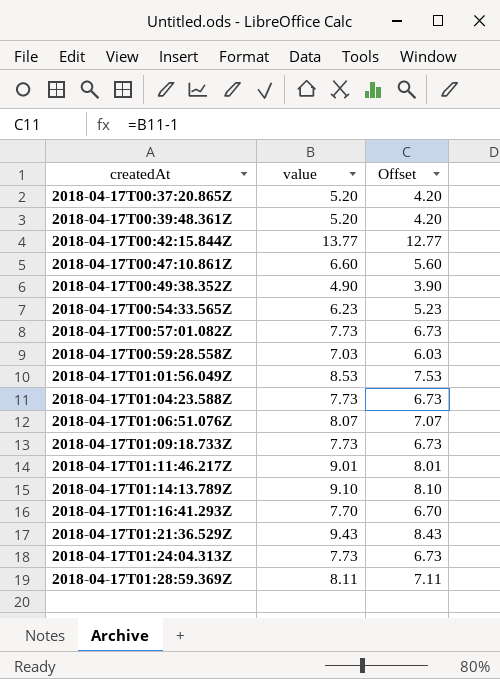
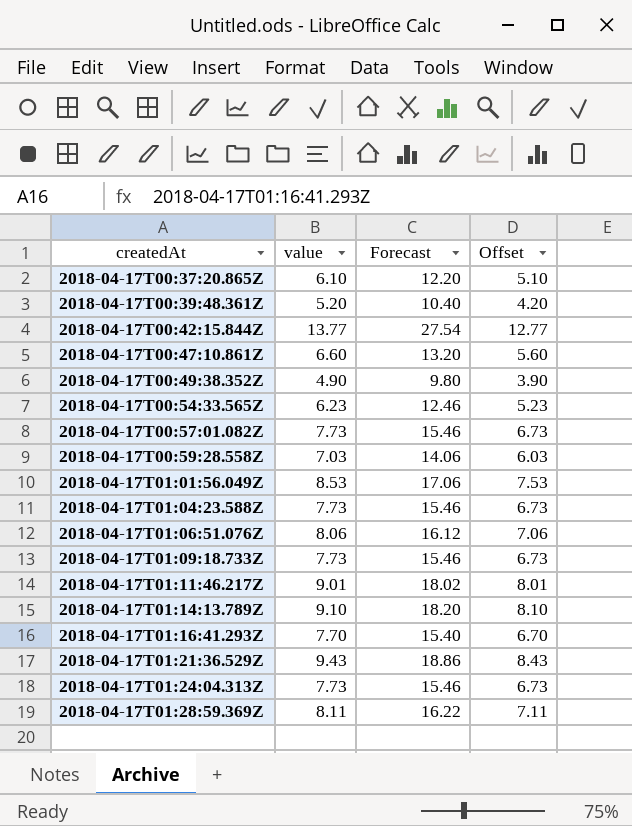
column Forecast | formula: none -> [value] * 2
2018-04-17T00:37:20.865Z | value: 5.20 -> 6.10
2018-04-17T00:37:20.865Z | Offset: 4.20 -> 5.10
2018-04-17T01:06:51.076Z | value: 8.07 -> 8.06
2018-04-17T01:06:51.076Z | Offset: 7.07 -> 7.06

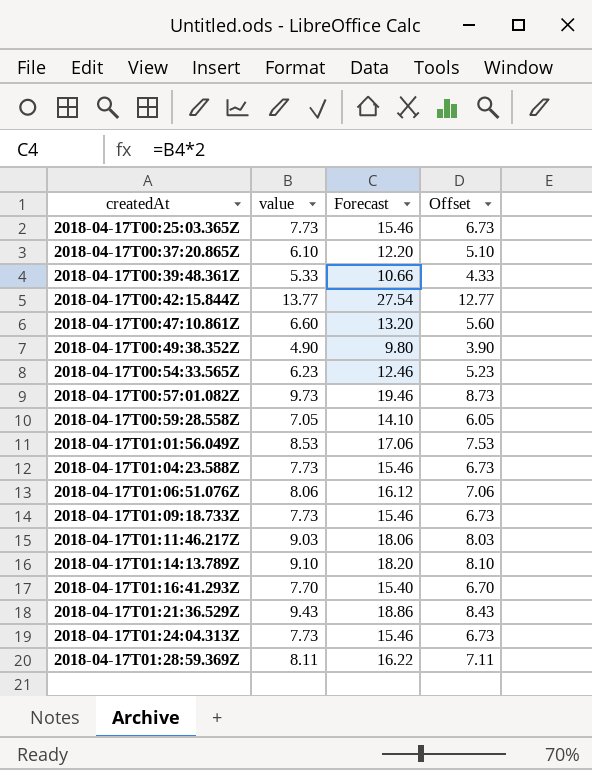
row 2018-04-17T00:25:03.365Z: none -> 7.73 | 15.46 | 6.73
2018-04-17T00:39:48.361Z | value: 5.20 -> 5.33
2018-04-17T00:39:48.361Z | Forecast: 10.40 -> 10.66
2018-04-17T00:39:48.361Z | Offset: 4.20 -> 4.33
2018-04-17T00:57:01.082Z | value: 7.73 -> 9.73
2018-04-17T00:57:01.082Z | Forecast: 15.46 -> 19.46
2018-04-17T00:57:01.082Z | Offset: 6.73 -> 8.73
2018-04-17T00:59:28.558Z | value: 7.03 -> 7.05
2018-04-17T00:59:28.558Z | Forecast: 14.06 -> 14.10
2018-04-17T00:59:28.558Z | Offset: 6.03 -> 6.05
2018-04-17T01:11:46.217Z | value: 9.01 -> 9.03
2018-04-17T01:11:46.217Z | Forecast: 18.02 -> 18.06
2018-04-17T01:11:46.217Z | Offset: 8.01 -> 8.03

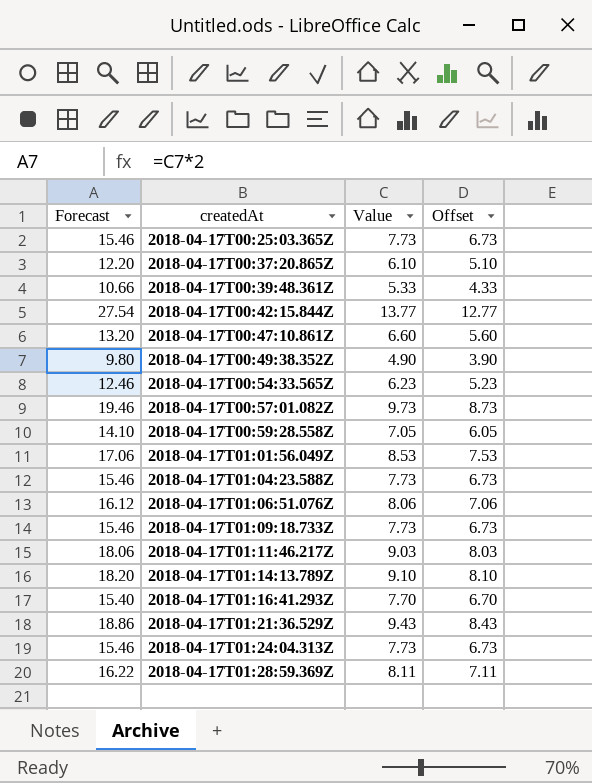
column Forecast | position: 3 -> 1
column name: value -> Value

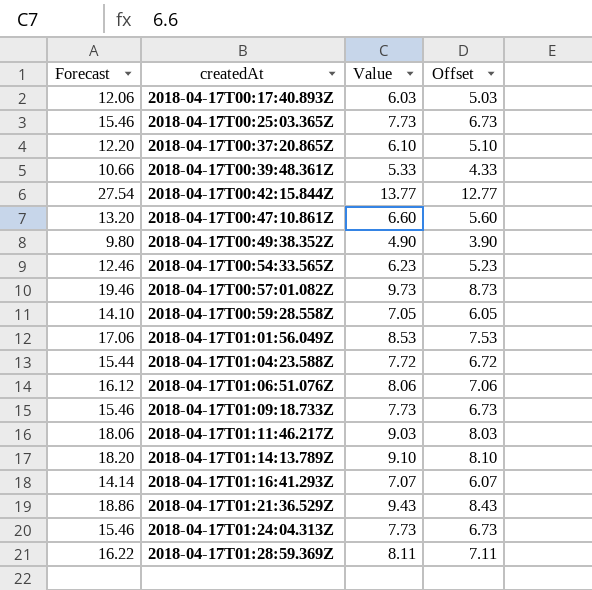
row 2018-04-17T00:17:40.893Z: none -> 12.06 | 6.03 | 5.03
2018-04-17T01:04:23.588Z | Forecast: 15.46 -> 15.44
2018-04-17T01:04:23.588Z | Value: 7.73 -> 7.72
2018-04-17T01:04:23.588Z | Offset: 6.73 -> 6.72
2018-04-17T01:16:41.293Z | Forecast: 15.40 -> 14.14
2018-04-17T01:16:41.293Z | Value: 7.70 -> 7.07
2018-04-17T01:16:41.293Z | Offset: 6.70 -> 6.07

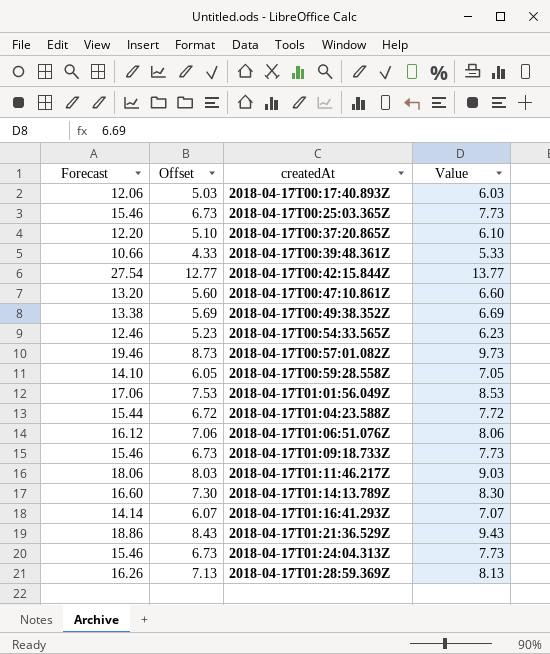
column Offset | position: 4 -> 2
2018-04-17T00:49:38.352Z | Forecast: 9.80 -> 13.38
2018-04-17T00:49:38.352Z | Offset: 3.90 -> 5.69
2018-04-17T00:49:38.352Z | Value: 4.90 -> 6.69
2018-04-17T01:14:13.789Z | Forecast: 18.20 -> 16.60
2018-04-17T01:14:13.789Z | Offset: 8.10 -> 7.30
2018-04-17T01:14:13.789Z | Value: 9.10 -> 8.30
2018-04-17T01:28:59.369Z | Forecast: 16.22 -> 16.26
2018-04-17T01:28:59.369Z | Offset: 7.11 -> 7.13
2018-04-17T01:28:59.369Z | Value: 8.11 -> 8.13

